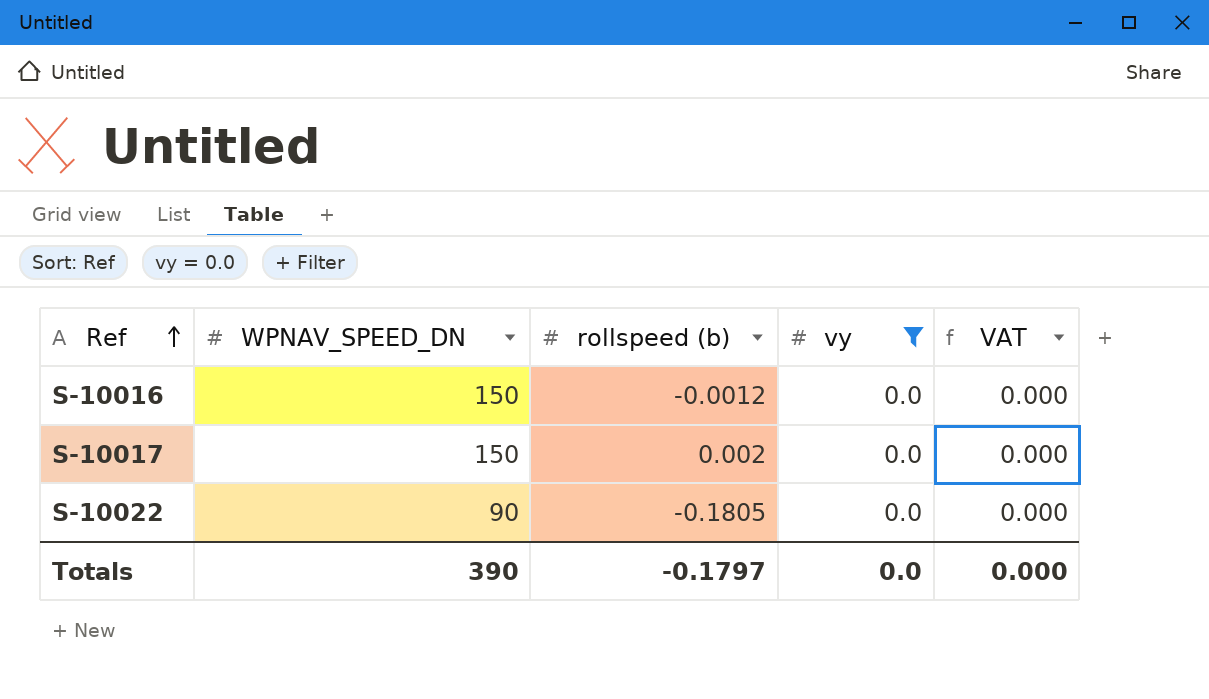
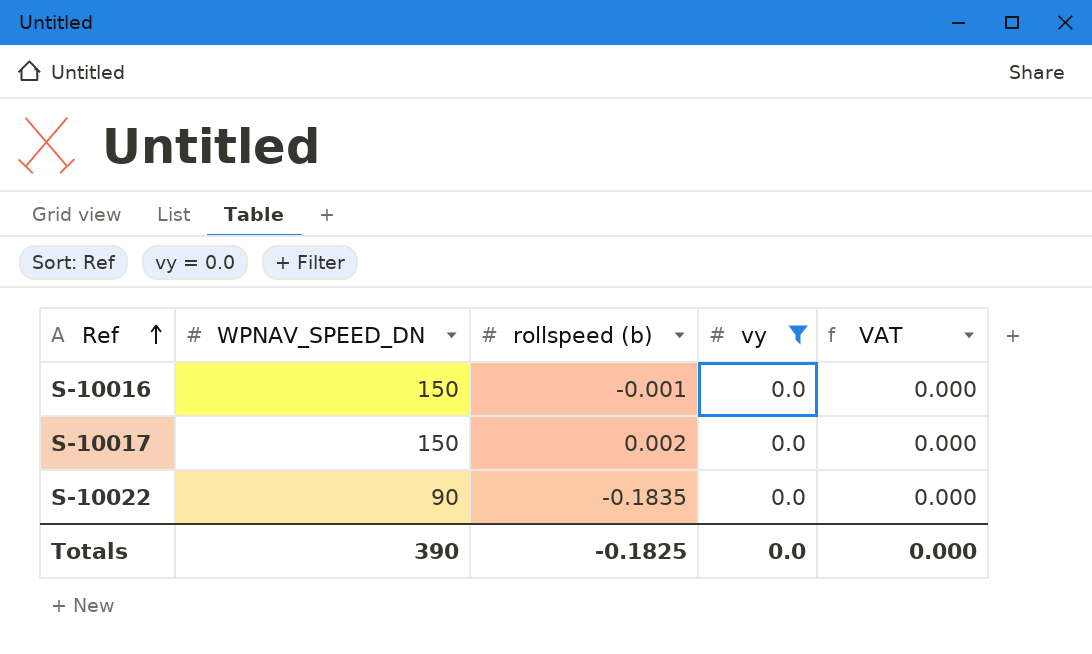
S-10016 | rollspeed (b): -0.0012 -> -0.001
S-10022 | rollspeed (b): -0.1805 -> -0.1835
Totals | rollspeed (b): -0.1797 -> -0.1825

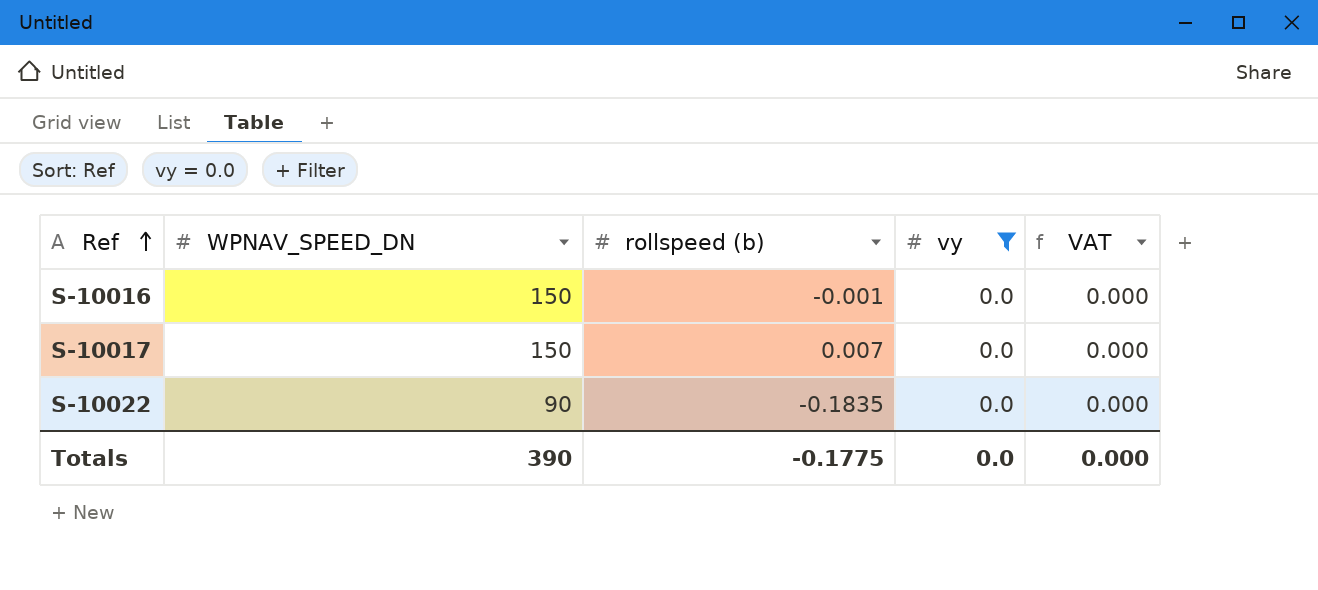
S-10017 | rollspeed (b): 0.002 -> 0.007
Totals | rollspeed (b): -0.1825 -> -0.1775

